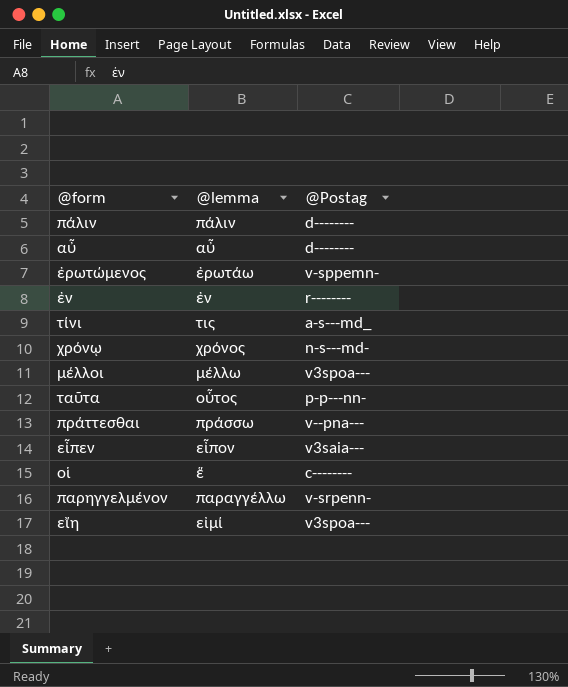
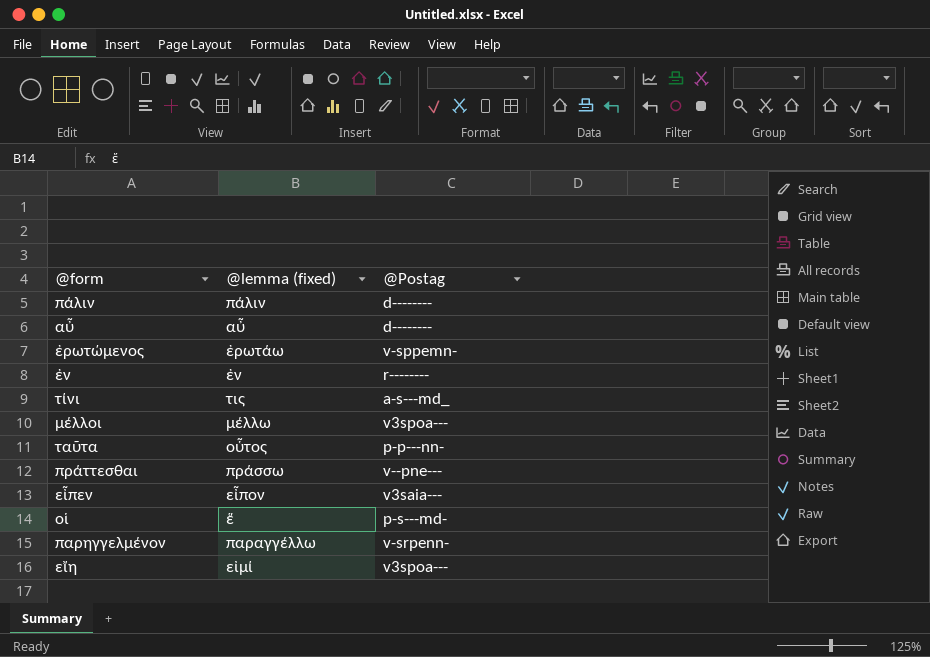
column name: @lemma -> @lemma (fixed)
row χρόνῳ: χρόνος | n-s---md- -> none
πράττεσθαι | @Postag: v--pna--- -> v--pne---
οἱ | @Postag: c-------- -> p-s---md-

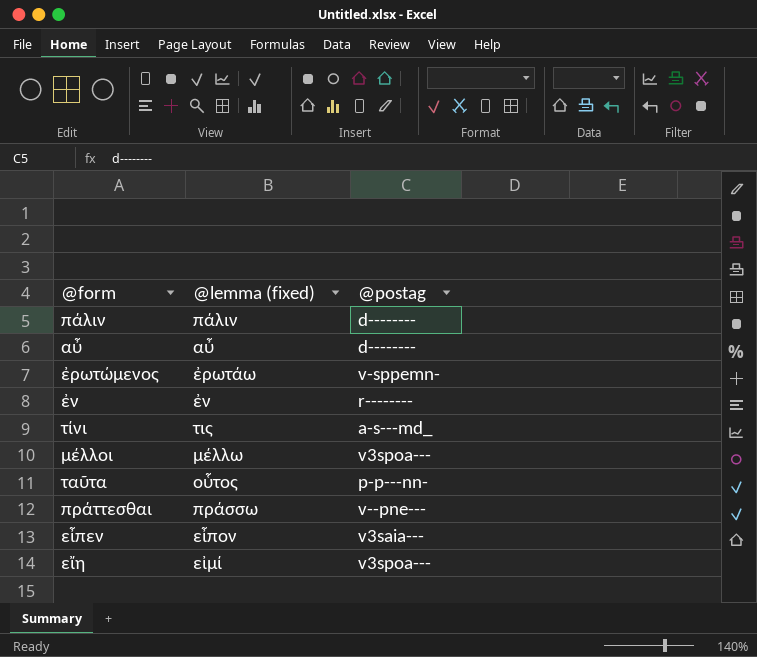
column name: @Postag -> @postag
row οἱ: ἕ | p-s---md- -> none
row παρηγγελμένον: παραγγέλλω | v-srpenn- -> none

